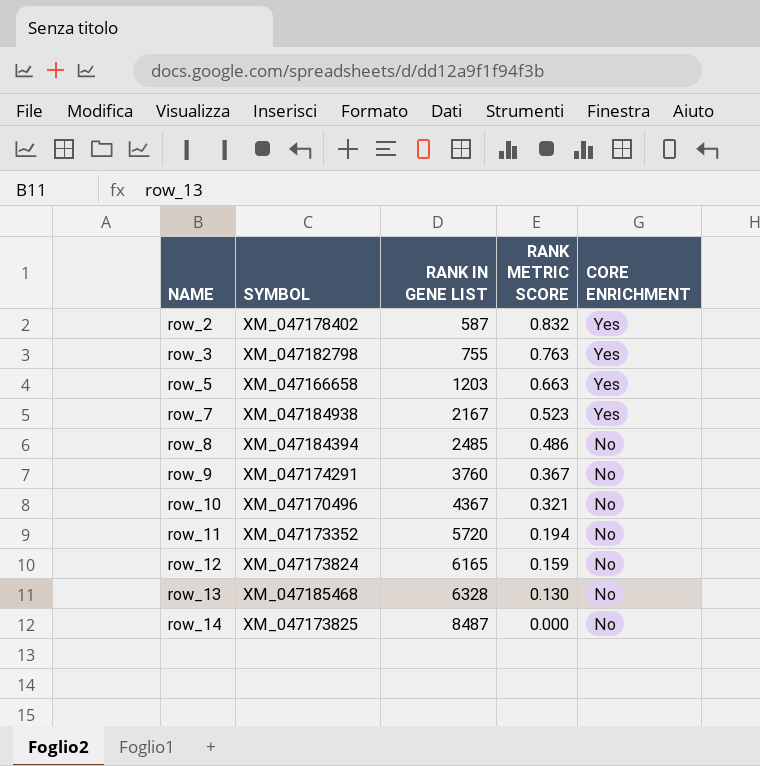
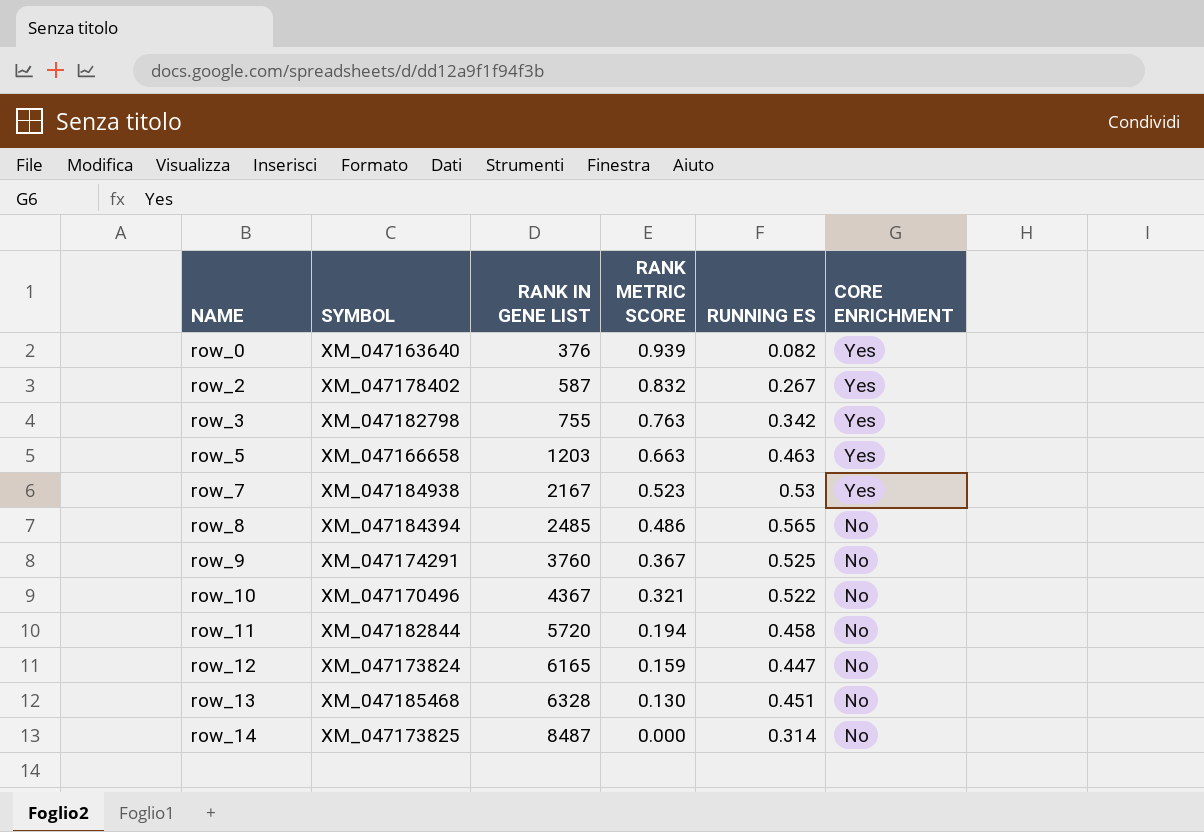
column RUNNING ES | position: none -> 5
row row_0: none -> XM_047163640 | 376 | 0.939 | 0.082 | Yes
row_11 | SYMBOL: XM_047173352 -> XM_047182844

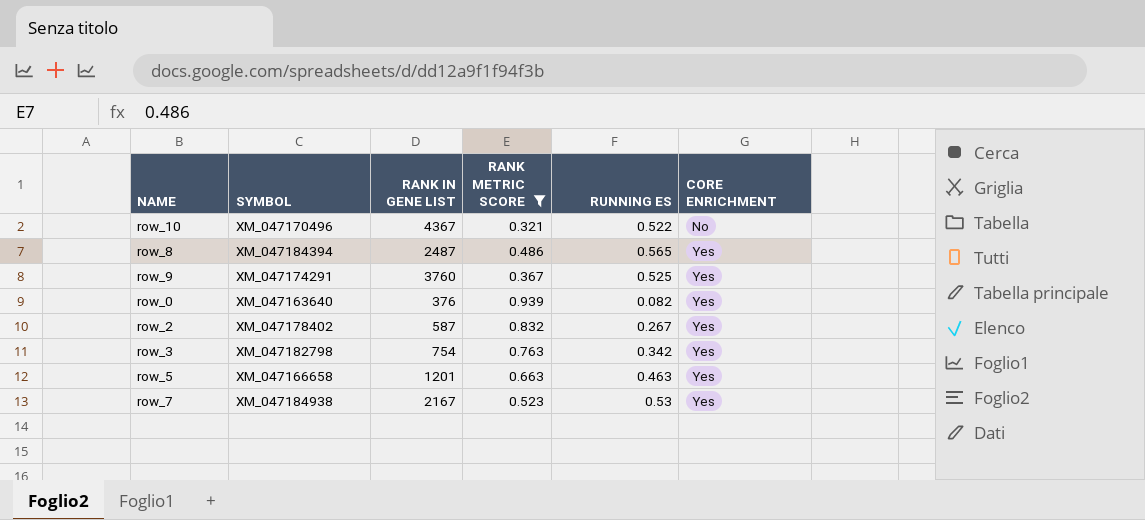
filter: none -> RANK METRIC SCORE >= 0.321
row order: NAME ascending -> CORE ENRICHMENT ascending
row_8 | RANK IN GENE LIST: 2485 -> 2487
row_8 | CORE ENRICHMENT: No -> Yes
row_9 | CORE ENRICHMENT: No -> Yes
row_3 | RANK IN GENE LIST: 755 -> 754
row_5 | RANK IN GENE LIST: 1203 -> 1201

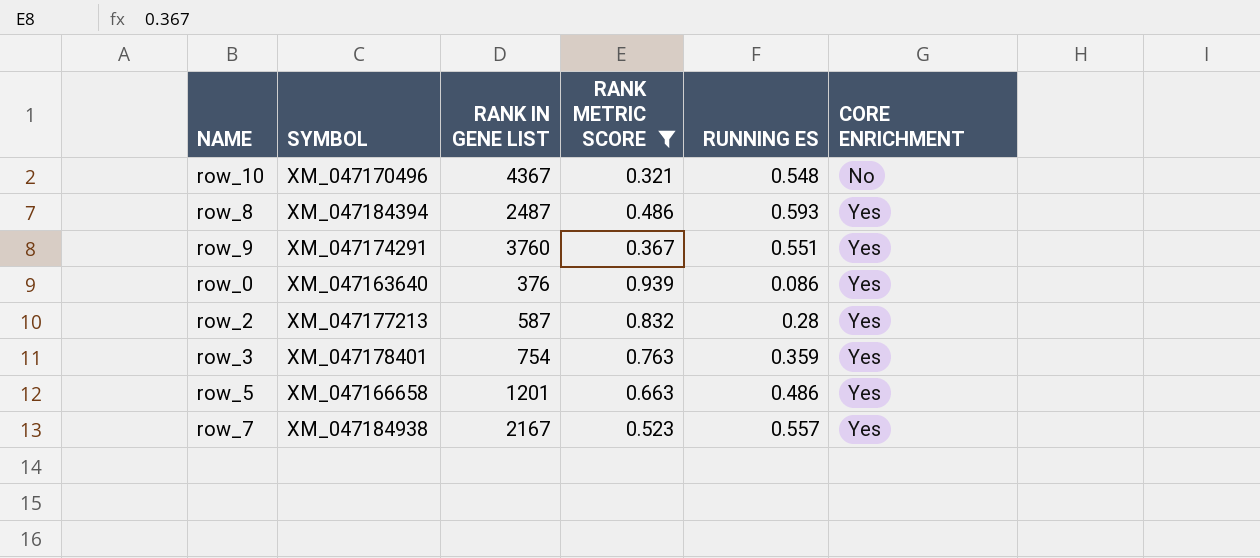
row_10 | RUNNING ES: 0.522 -> 0.548
row_8 | RUNNING ES: 0.565 -> 0.593
row_9 | RUNNING ES: 0.525 -> 0.551
row_0 | RUNNING ES: 0.082 -> 0.086
row_2 | SYMBOL: XM_047178402 -> XM_047177213
row_2 | RUNNING ES: 0.267 -> 0.28
row_3 | SYMBOL: XM_047182798 -> XM_047178401
row_3 | RUNNING ES: 0.342 -> 0.359
row_5 | RUNNING ES: 0.463 -> 0.486
row_7 | RUNNING ES: 0.53 -> 0.557

